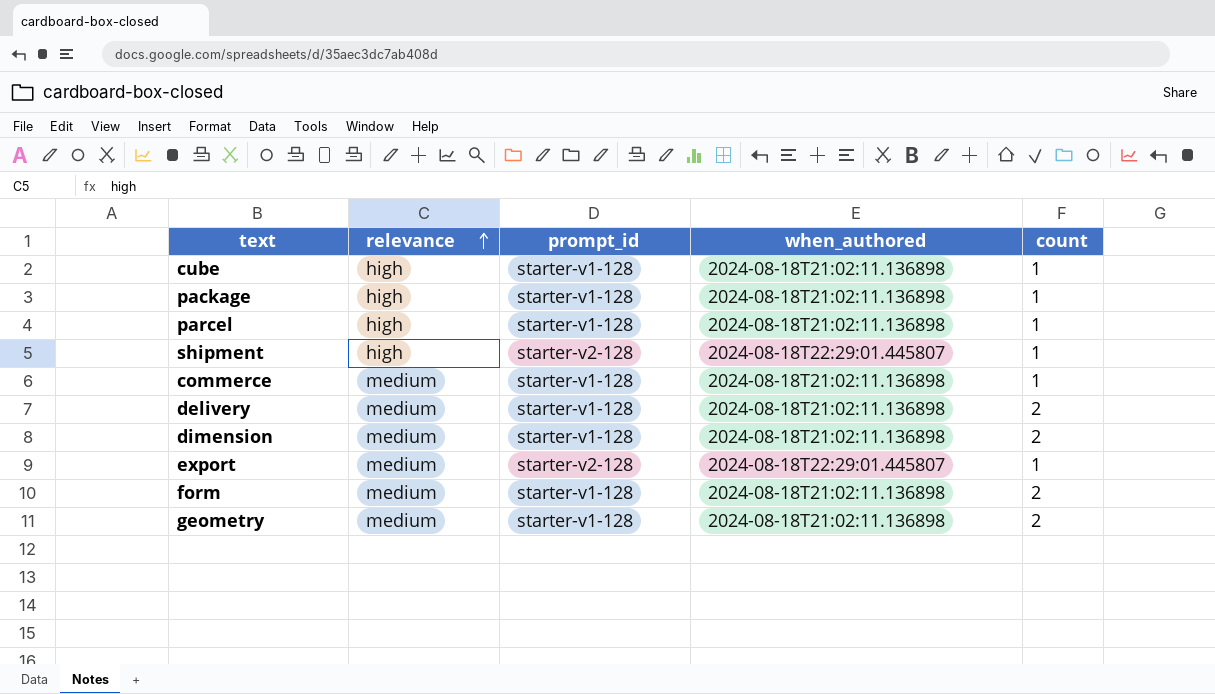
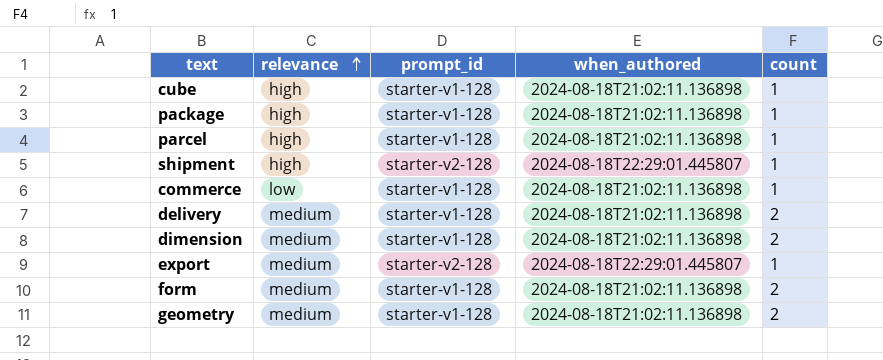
commerce | relevance: medium -> low

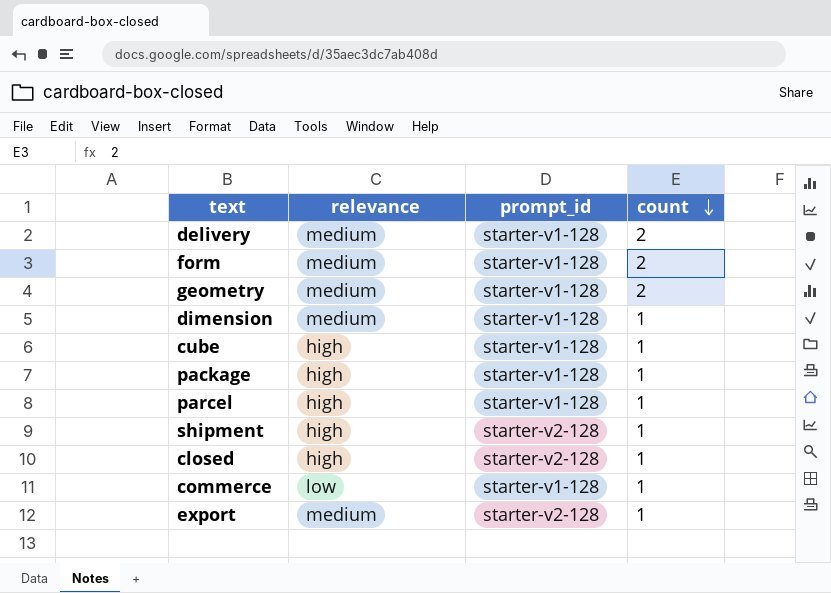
row order: relevance ascending -> count descending
column when_authored | position: 4 -> none
dimension | count: 2 -> 1
row closed: none -> high | starter-v2-128 | 1

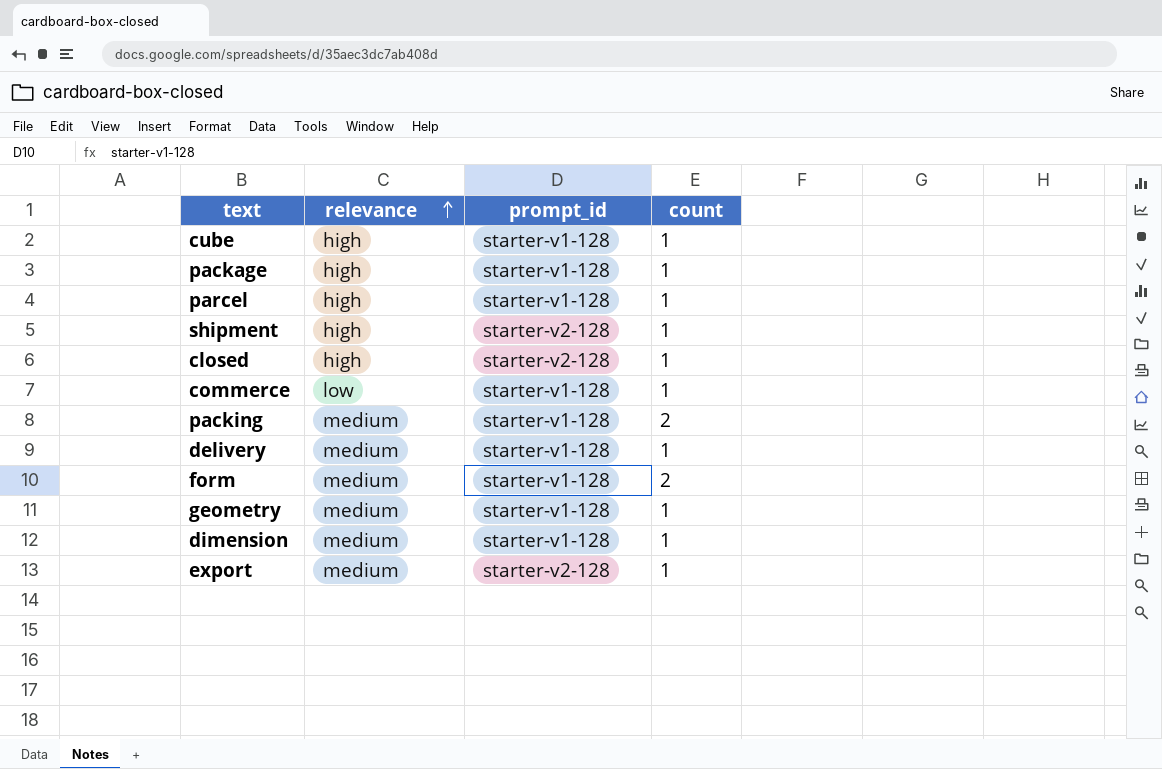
row order: count descending -> relevance ascending
row packing: none -> medium | starter-v1-128 | 2
delivery | count: 2 -> 1
geometry | count: 2 -> 1

